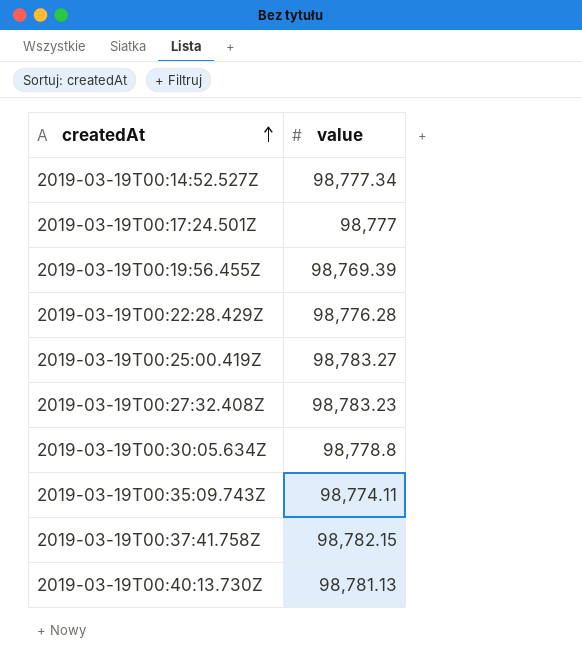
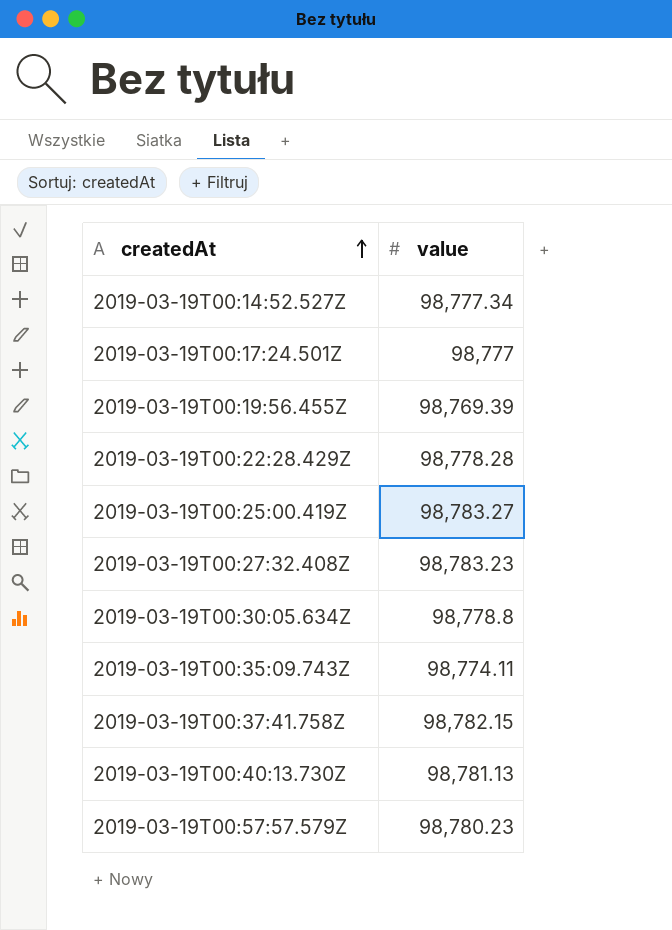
2019-03-19T00:22:28.429Z | value: 98,776.28 -> 98,778.28
row 2019-03-19T00:57:57.579Z: none -> 98,780.23

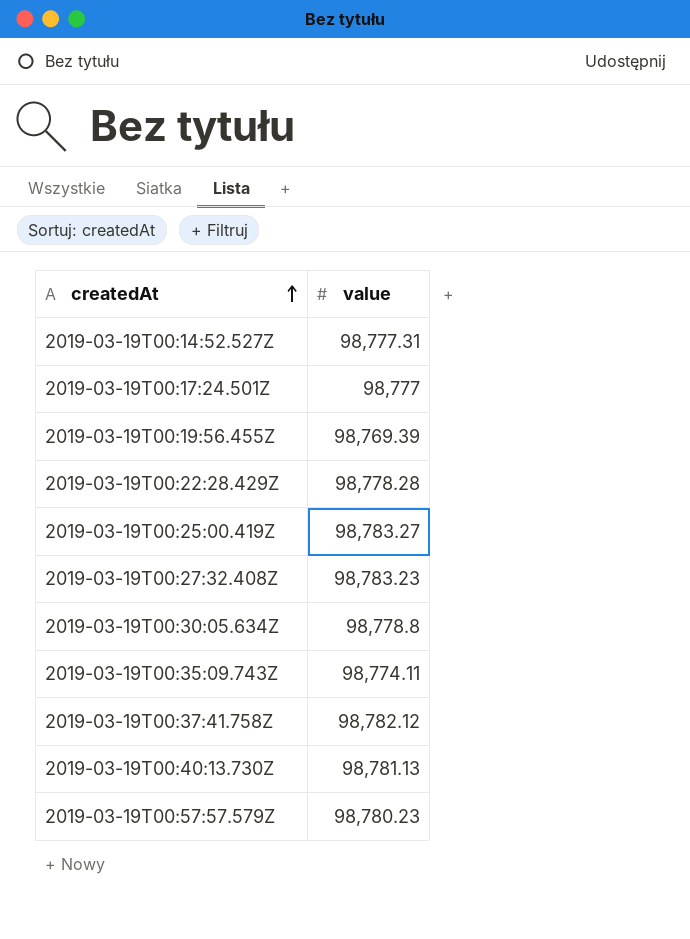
2019-03-19T00:14:52.527Z | value: 98,777.34 -> 98,777.31
2019-03-19T00:37:41.758Z | value: 98,782.15 -> 98,782.12

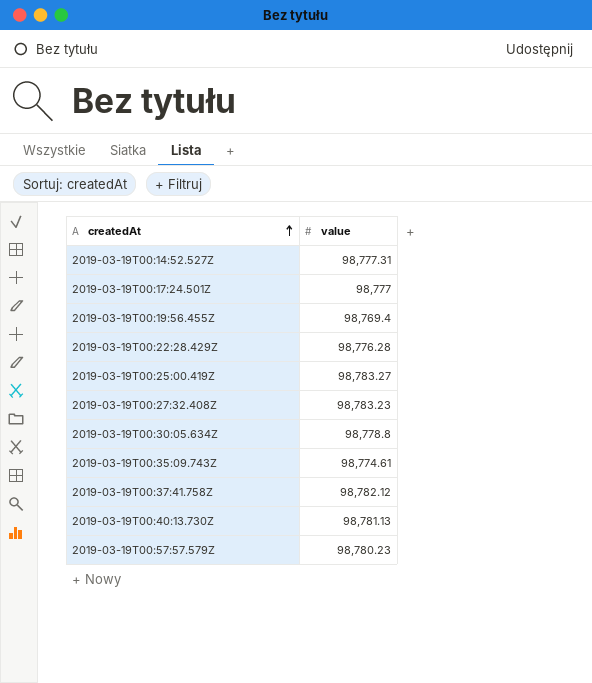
2019-03-19T00:19:56.455Z | value: 98,769.39 -> 98,769.4
2019-03-19T00:22:28.429Z | value: 98,778.28 -> 98,776.28
2019-03-19T00:35:09.743Z | value: 98,774.11 -> 98,774.61

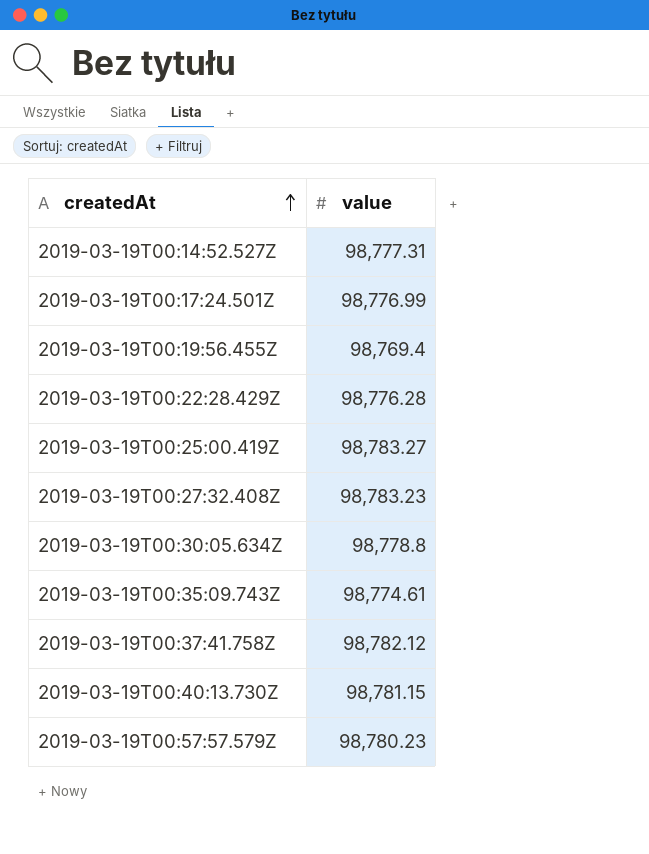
2019-03-19T00:17:24.501Z | value: 98,777 -> 98,776.99
2019-03-19T00:40:13.730Z | value: 98,781.13 -> 98,781.15

